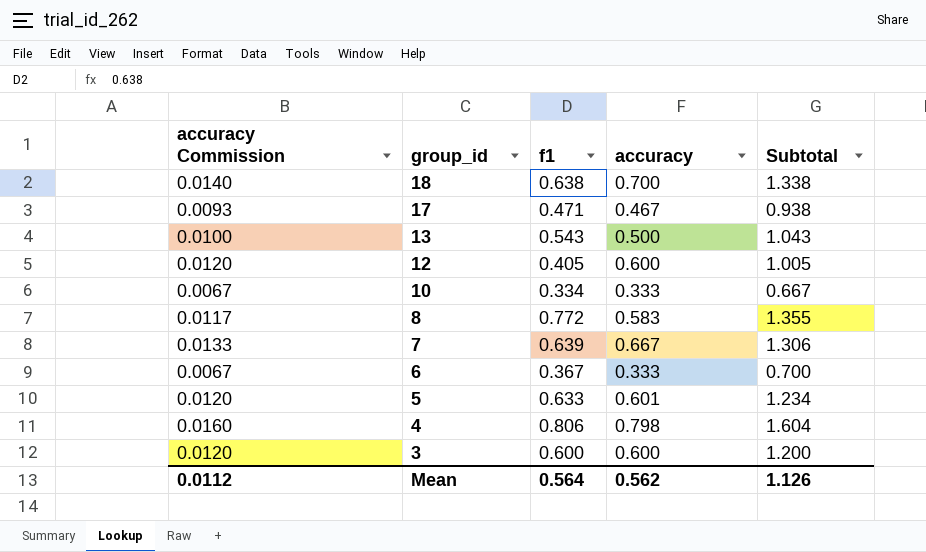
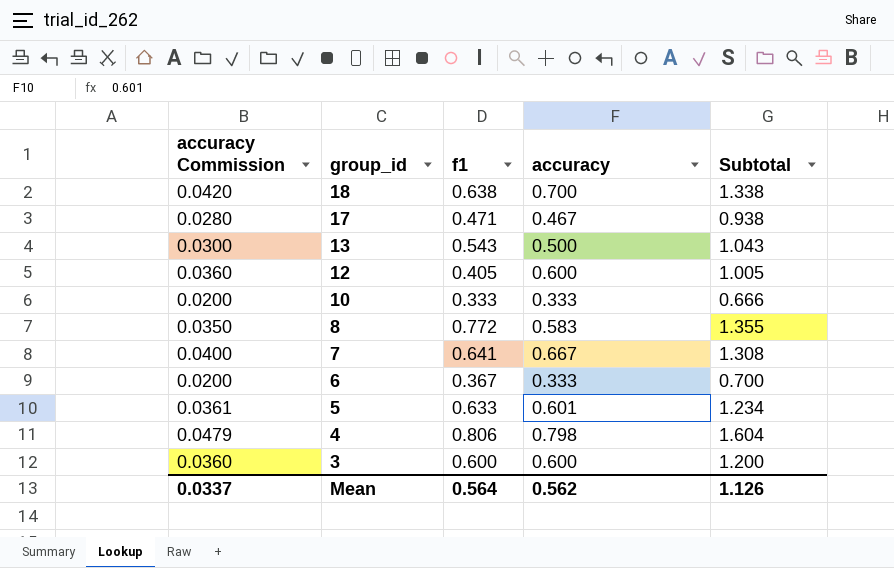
column accuracy Commission | formula: [accuracy] * 0.02 -> [accuracy] * 0.06
10 | f1: 0.334 -> 0.333
10 | Subtotal: 0.667 -> 0.666
7 | f1: 0.639 -> 0.641
7 | Subtotal: 1.306 -> 1.308
Mean | accuracy Commission: 0.0112 -> 0.0337

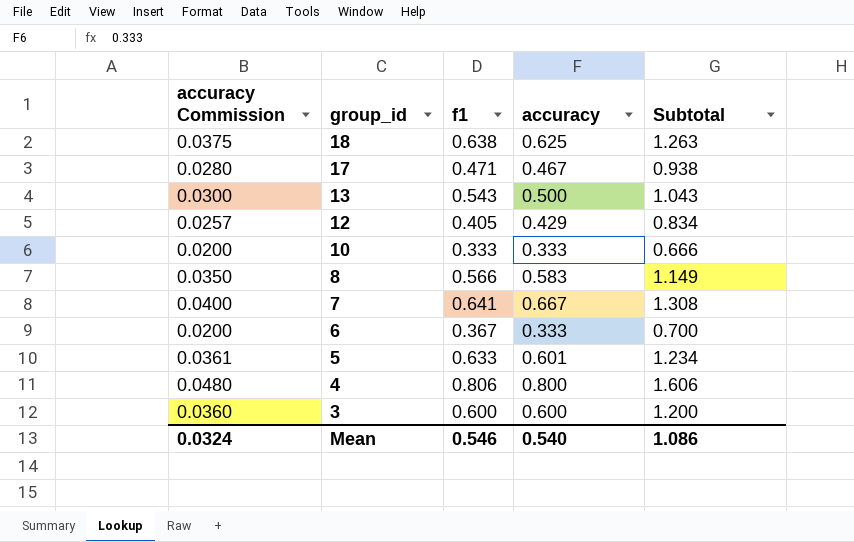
18 | accuracy Commission: 0.0420 -> 0.0375
18 | accuracy: 0.700 -> 0.625
18 | Subtotal: 1.338 -> 1.263
12 | accuracy Commission: 0.0360 -> 0.0257
12 | accuracy: 0.600 -> 0.429
12 | Subtotal: 1.005 -> 0.834
8 | f1: 0.772 -> 0.566
8 | Subtotal: 1.355 -> 1.149
4 | accuracy Commission: 0.0479 -> 0.0480
4 | accuracy: 0.798 -> 0.800
4 | Subtotal: 1.604 -> 1.606
Mean | accuracy Commission: 0.0337 -> 0.0324
Mean | f1: 0.564 -> 0.546
Mean | accuracy: 0.562 -> 0.540
Mean | Subtotal: 1.126 -> 1.086

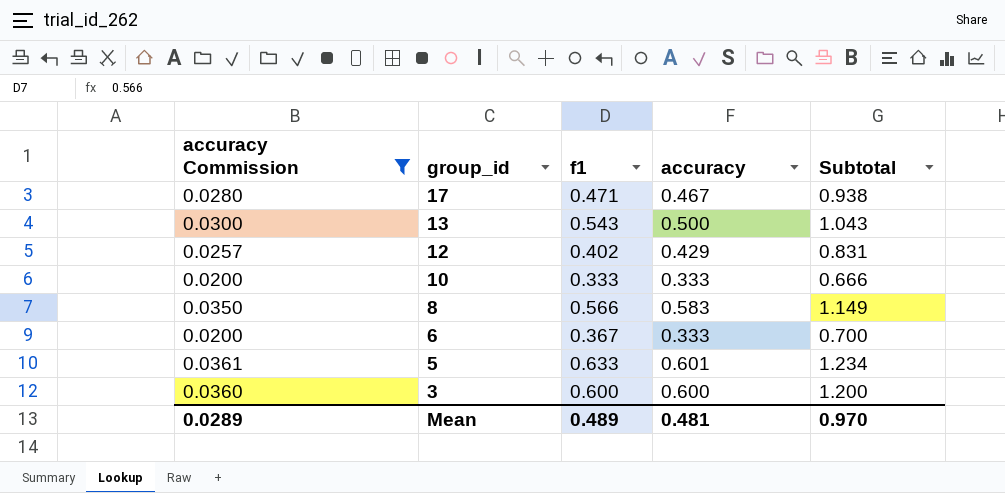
filter: none -> accuracy Commission <= 0.0361
12 | f1: 0.405 -> 0.402
12 | Subtotal: 0.834 -> 0.831
Mean | accuracy Commission: 0.0324 -> 0.0289
Mean | f1: 0.546 -> 0.489
Mean | accuracy: 0.540 -> 0.481
Mean | Subtotal: 1.086 -> 0.970

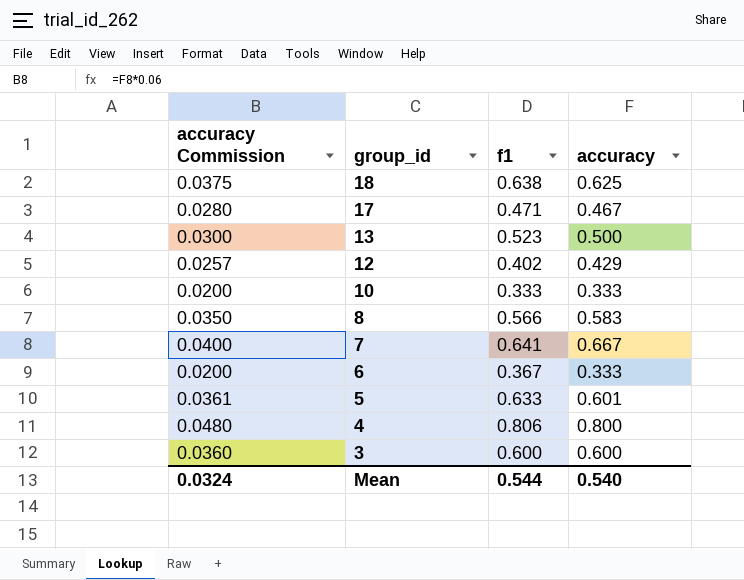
filter: accuracy Commission <= 0.0361 -> none
column Subtotal | formula: [f1] + [accuracy] -> none
13 | f1: 0.543 -> 0.523
Mean | accuracy Commission: 0.0289 -> 0.0324
Mean | f1: 0.489 -> 0.544
Mean | accuracy: 0.481 -> 0.540

